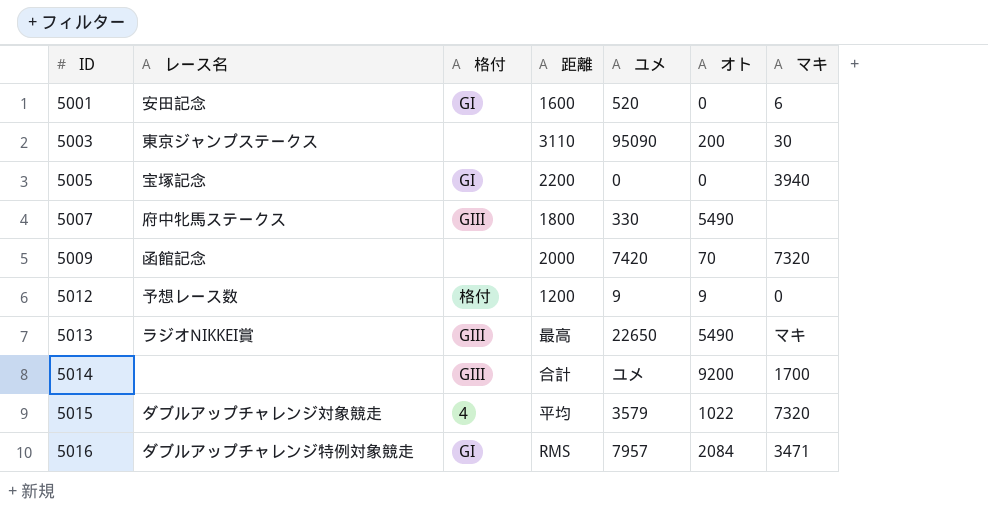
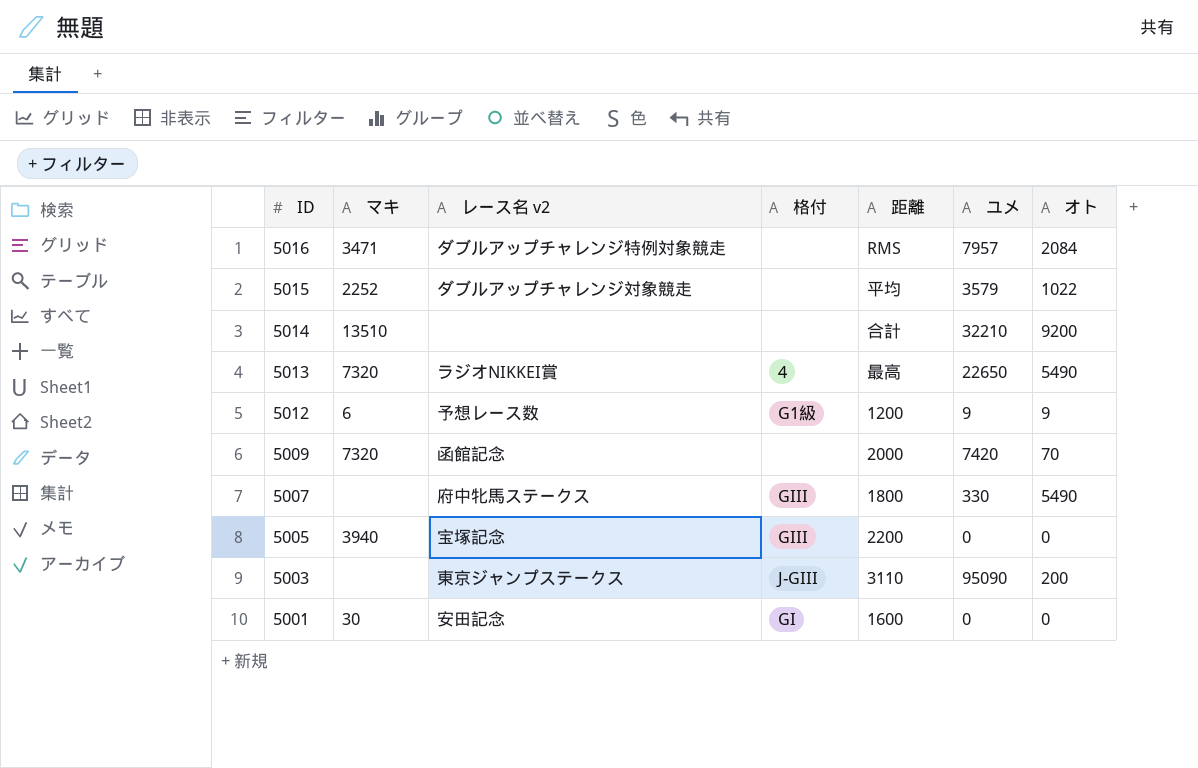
row order: ID ascending -> ID descending
column マキ | position: 7 -> 2
column name: レース名 -> レース名 v2
5016 | 格付: GI -> none
5015 | マキ: 7320 -> 2252
5015 | 格付: 4 -> none
5014 | マキ: 1700 -> 13510
5014 | 格付: GIII -> none
5014 | ユメ: ユメ -> 32210
5013 | マキ: マキ -> 7320
5013 | 格付: GIII -> 4
5012 | マキ: 0 -> 6
5012 | 格付: 格付 -> G1級
5005 | 格付: GI -> GIII
5003 | マキ: 30 -> none
5003 | 格付: none -> J-GIII
5001 | マキ: 6 -> 30
5001 | ユメ: 520 -> 0

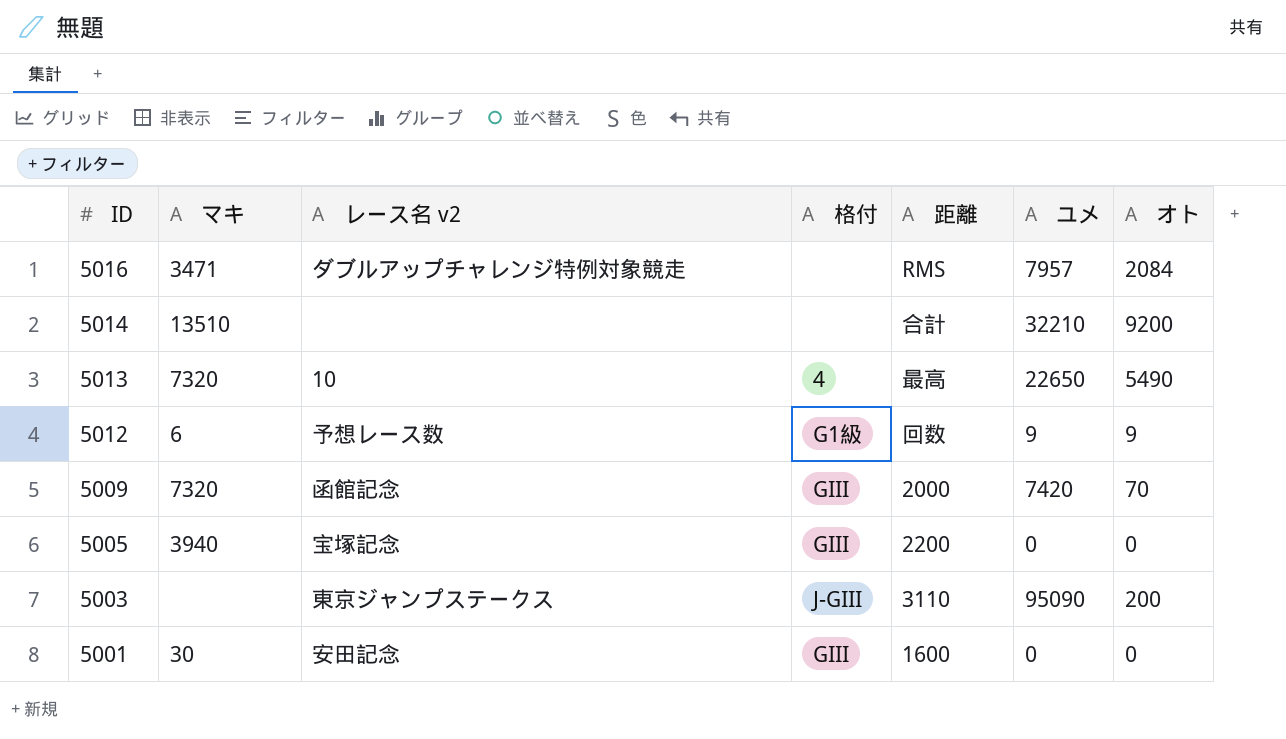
row 5015: 2252 | ダブルアップチャレンジ対象競走 | none | 平均 | 3579 | 1022 -> none
row 5007: none | 府中牝馬ステークス | GIII | 1800 | 330 | 5490 -> none
5013 | レース名 v2: ラジオNIKKEI賞 -> 10
5012 | 距離: 1200 -> 回数
5009 | 格付: none -> GIII
5001 | 格付: GI -> GIII

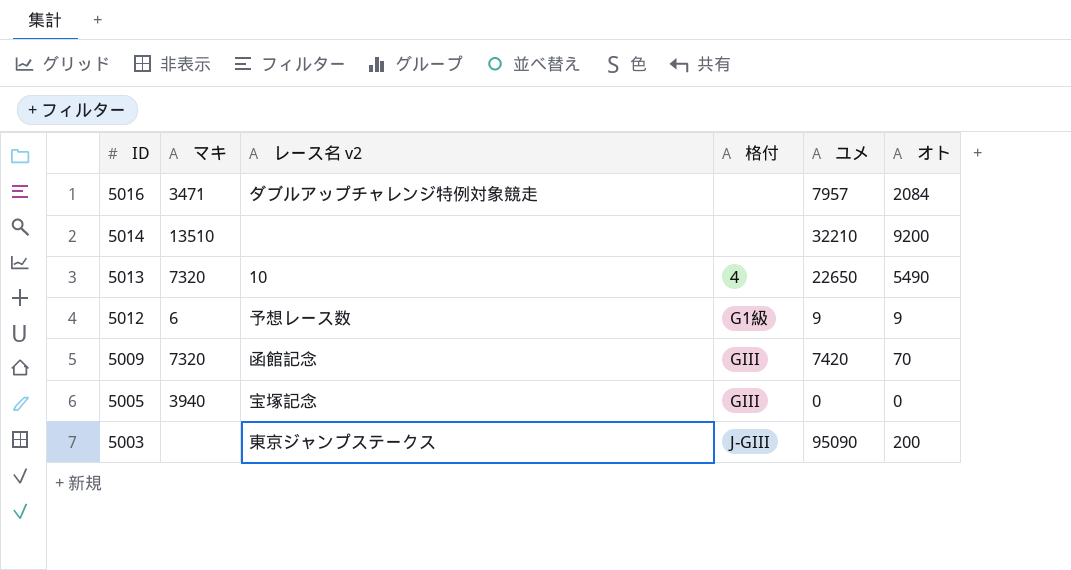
column 距離 | position: 5 -> none
row 5001: 30 | 安田記念 | GIII | 1600 | 0 | 0 -> none

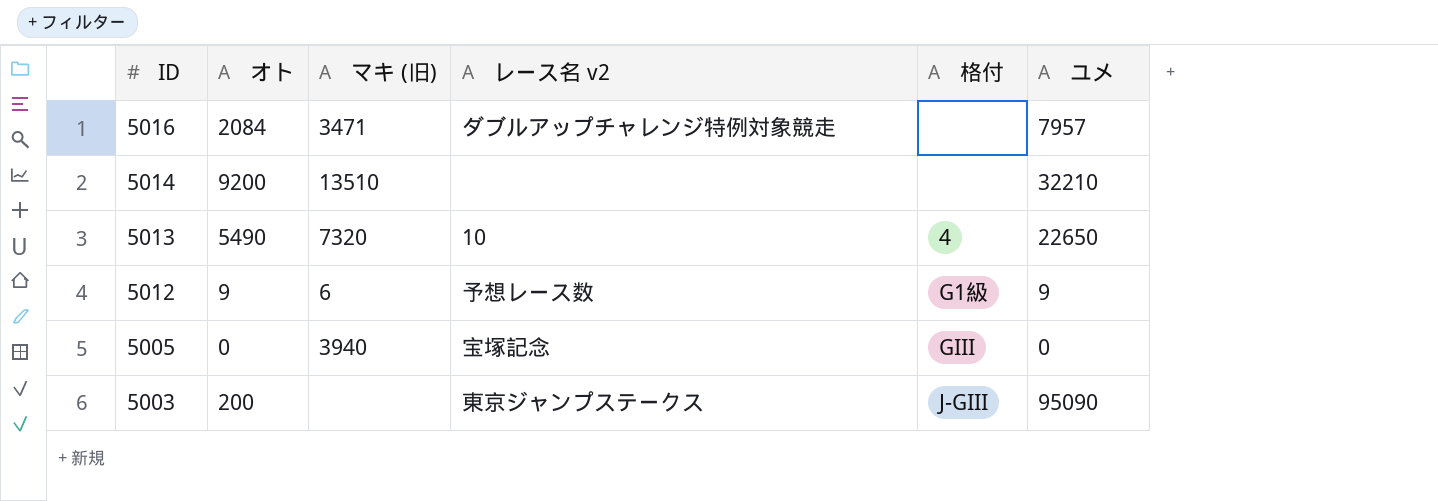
column オト | position: 6 -> 2
column name: マキ -> マキ (旧)
row 5009: 7320 | 函館記念 | GIII | 7420 | 70 -> none

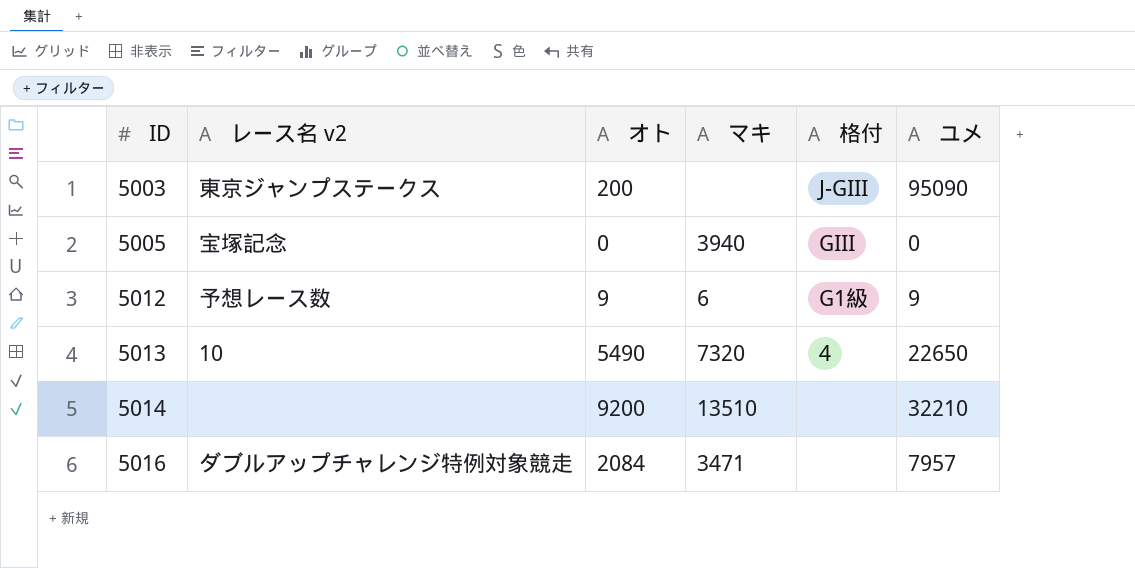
row order: ID descending -> ID ascending
column レース名 v2 | position: 4 -> 2
column name: マキ (旧) -> マキ

